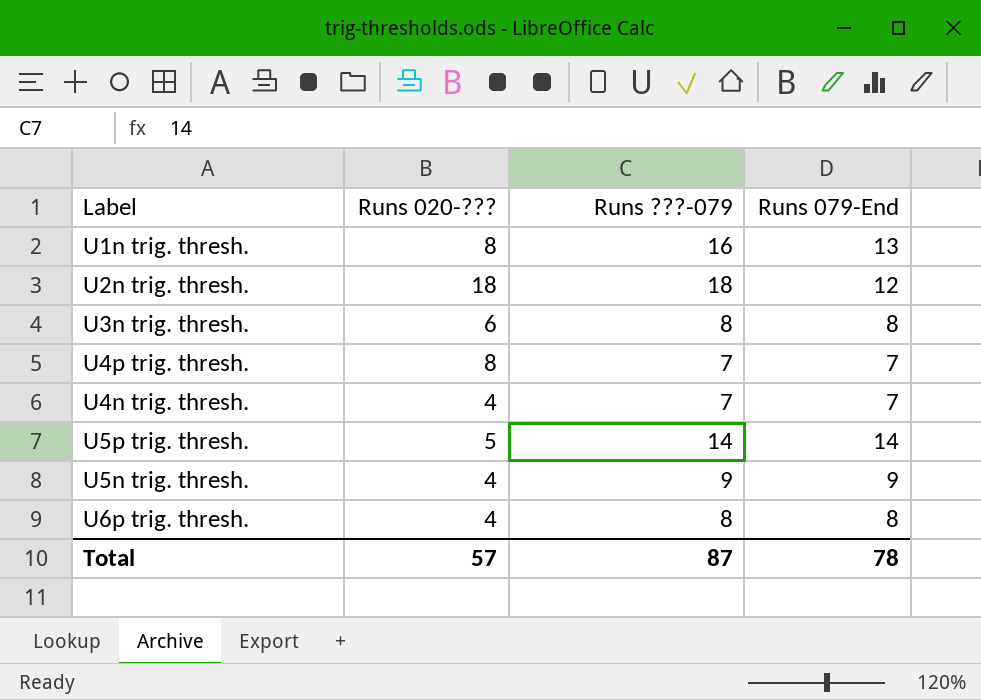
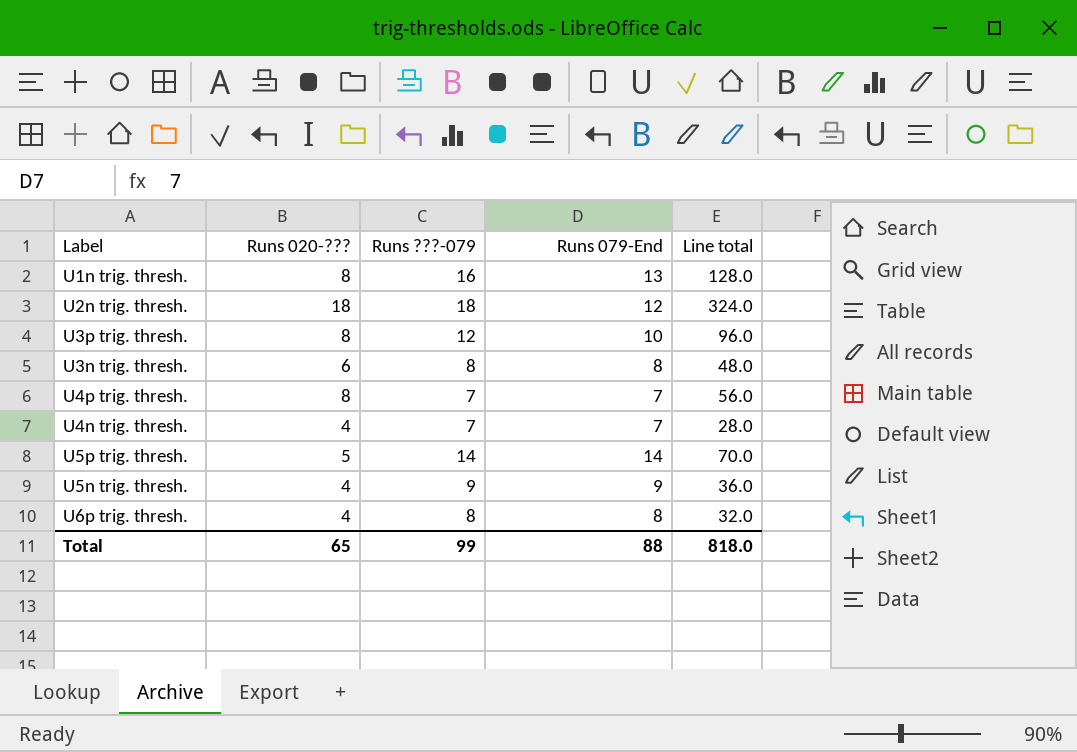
column Line total | formula: none -> [Runs 020-???] * [Runs ???-079]
row U3p trig. thresh.: none -> 8 | 12 | 10 | 96.0
Total | Runs 020-???: 57 -> 65
Total | Runs ???-079: 87 -> 99
Total | Runs 079-End: 78 -> 88

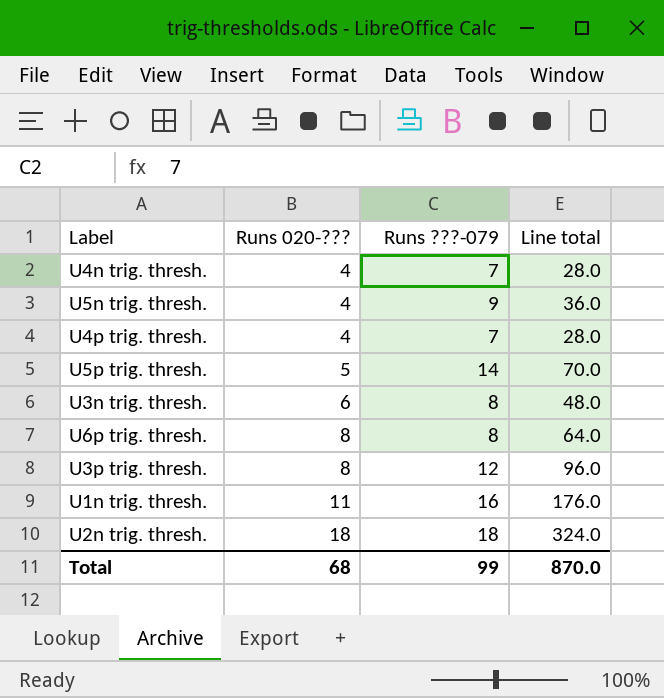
row order: none -> Runs 020-??? ascending
column Runs 079-End | position: 4 -> none
U4p trig. thresh. | Runs 020-???: 8 -> 4
U4p trig. thresh. | Line total: 56.0 -> 28.0
U6p trig. thresh. | Runs 020-???: 4 -> 8
U6p trig. thresh. | Line total: 32.0 -> 64.0
U1n trig. thresh. | Runs 020-???: 8 -> 11
U1n trig. thresh. | Line total: 128.0 -> 176.0
Total | Runs 020-???: 65 -> 68
Total | Line total: 818.0 -> 870.0

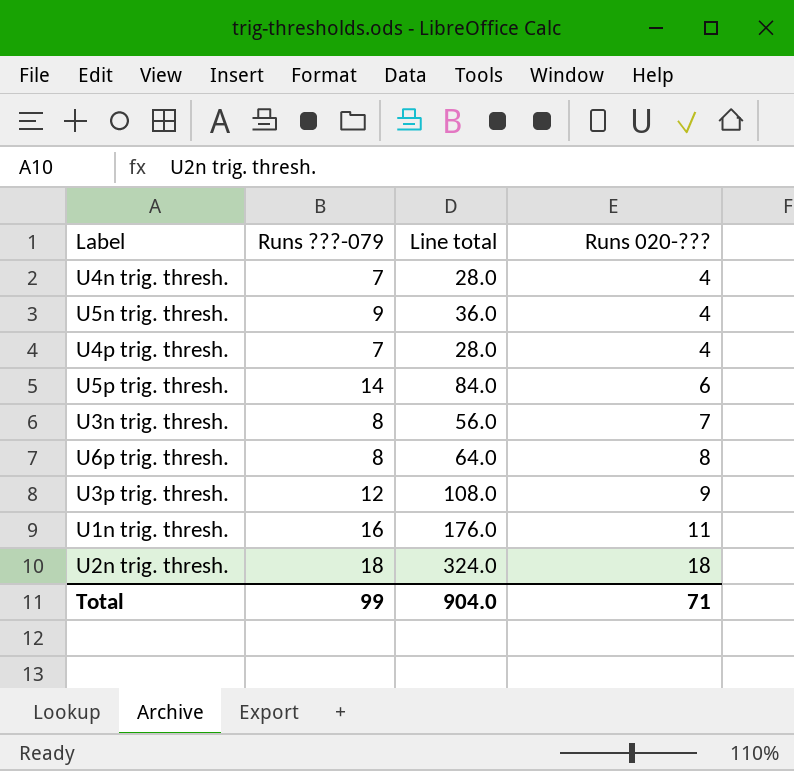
column Runs 020-??? | position: 2 -> 4
U5p trig. thresh. | Line total: 70.0 -> 84.0
U5p trig. thresh. | Runs 020-???: 5 -> 6
U3n trig. thresh. | Line total: 48.0 -> 56.0
U3n trig. thresh. | Runs 020-???: 6 -> 7
U3p trig. thresh. | Line total: 96.0 -> 108.0
U3p trig. thresh. | Runs 020-???: 8 -> 9
Total | Line total: 870.0 -> 904.0
Total | Runs 020-???: 68 -> 71

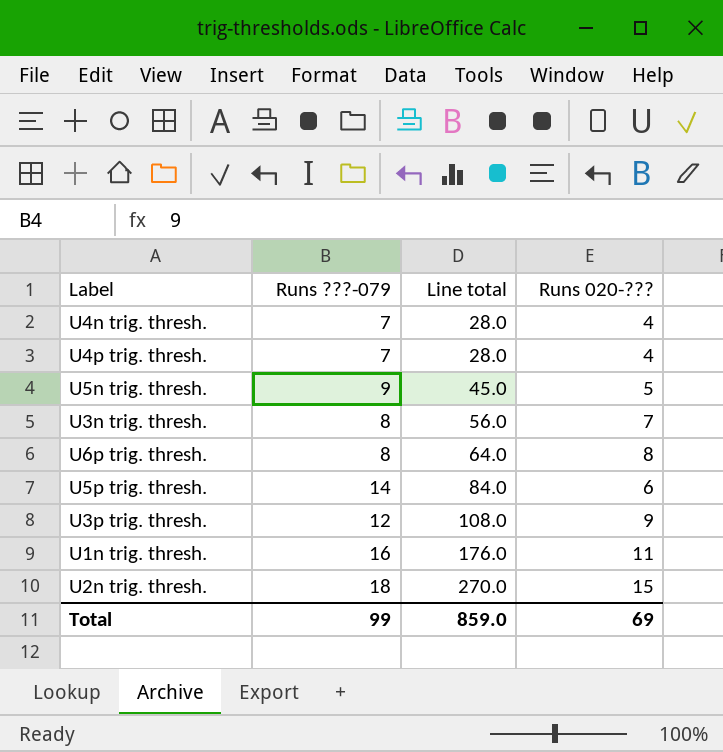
row order: Runs 020-??? ascending -> Line total ascending
U5n trig. thresh. | Line total: 36.0 -> 45.0
U5n trig. thresh. | Runs 020-???: 4 -> 5
U2n trig. thresh. | Line total: 324.0 -> 270.0
U2n trig. thresh. | Runs 020-???: 18 -> 15
Total | Line total: 904.0 -> 859.0
Total | Runs 020-???: 71 -> 69

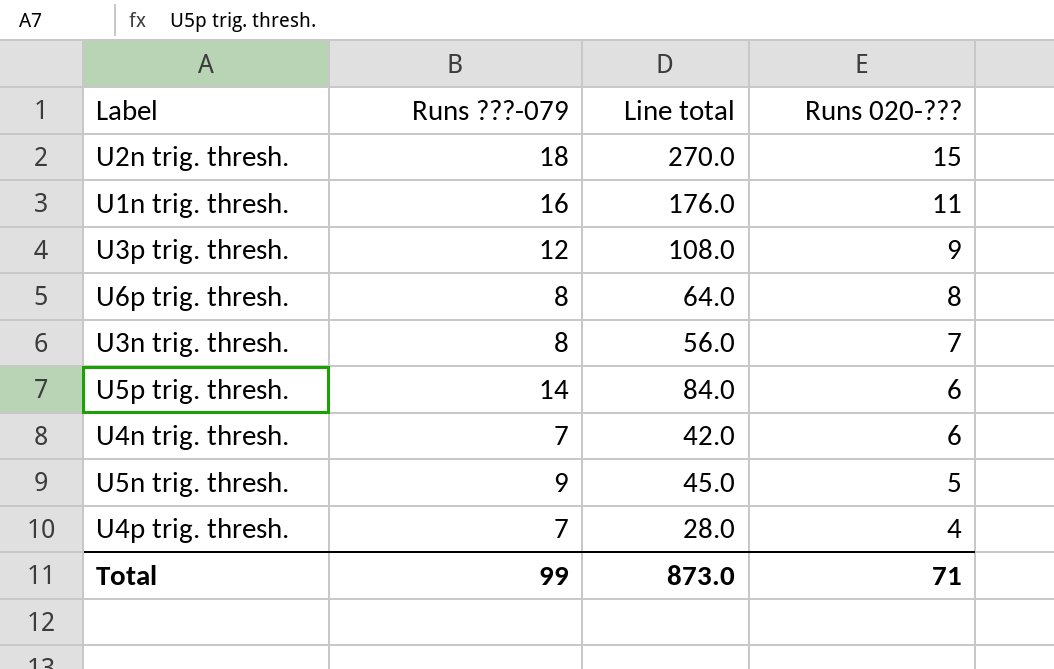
row order: Line total ascending -> Runs 020-??? descending
U4n trig. thresh. | Line total: 28.0 -> 42.0
U4n trig. thresh. | Runs 020-???: 4 -> 6
Total | Line total: 859.0 -> 873.0
Total | Runs 020-???: 69 -> 71

